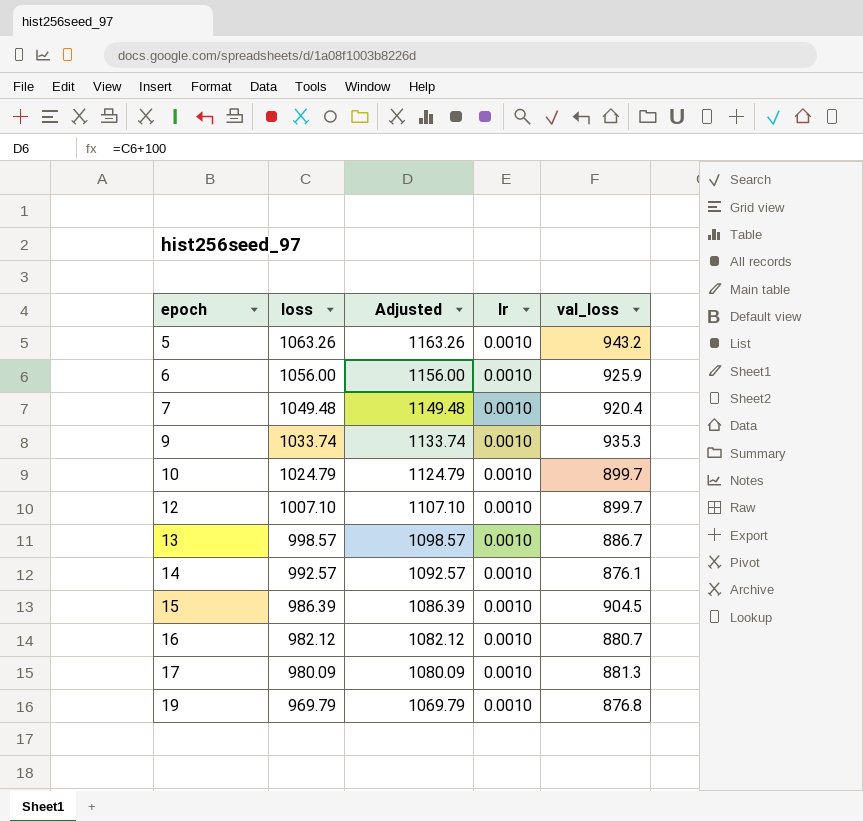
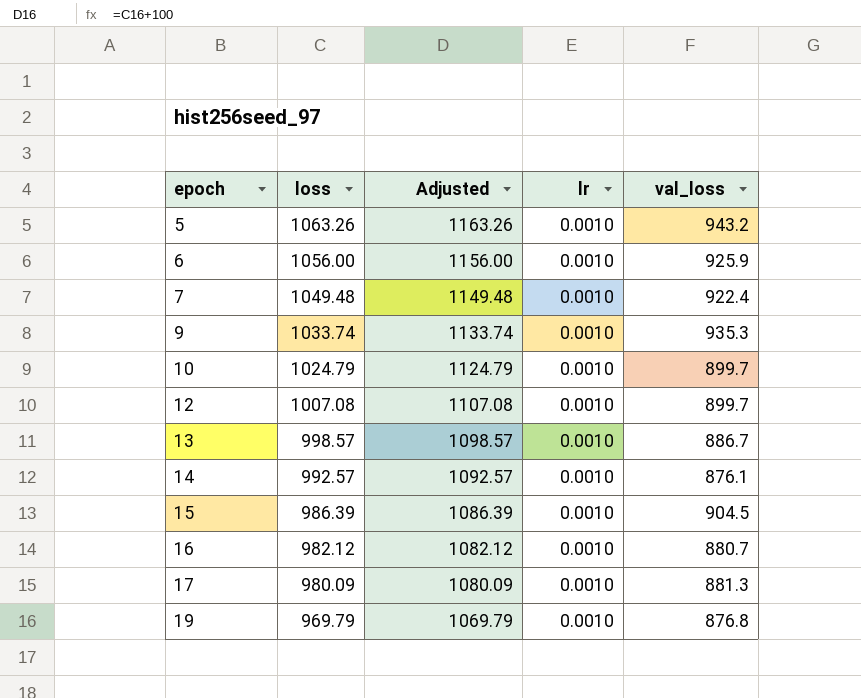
7 | val_loss: 920.4 -> 922.4
12 | loss: 1007.10 -> 1007.08
12 | Adjusted: 1107.10 -> 1107.08

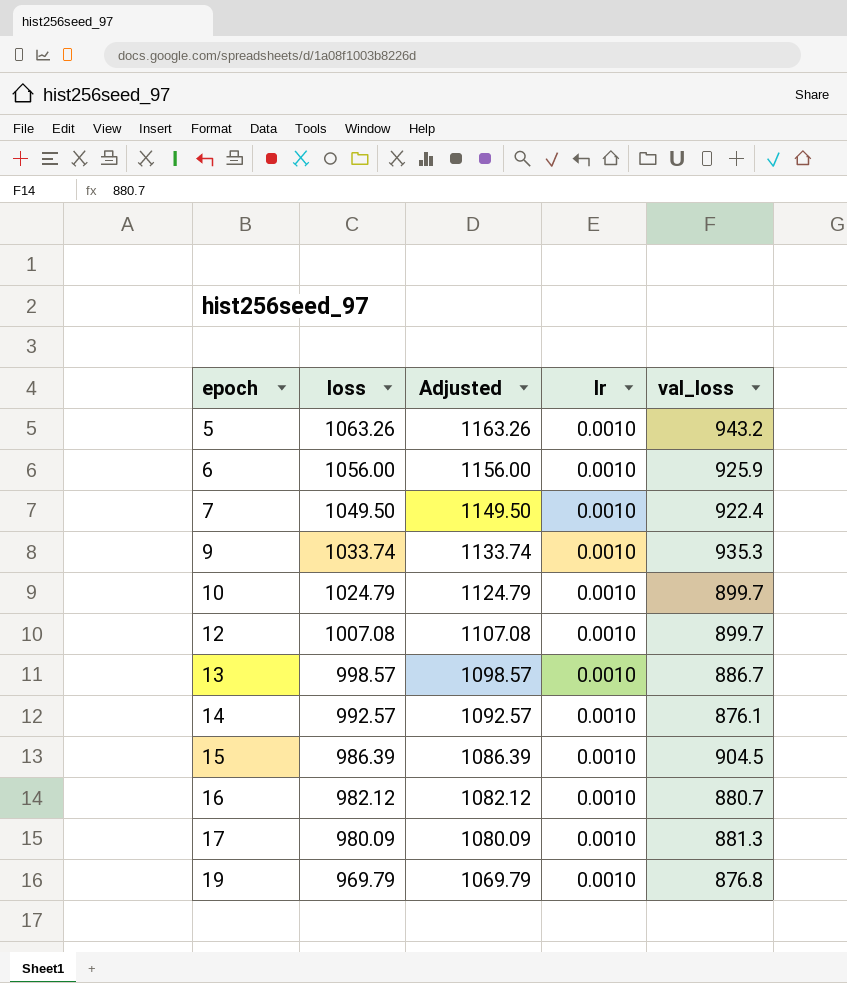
7 | loss: 1049.48 -> 1049.50
7 | Adjusted: 1149.48 -> 1149.50

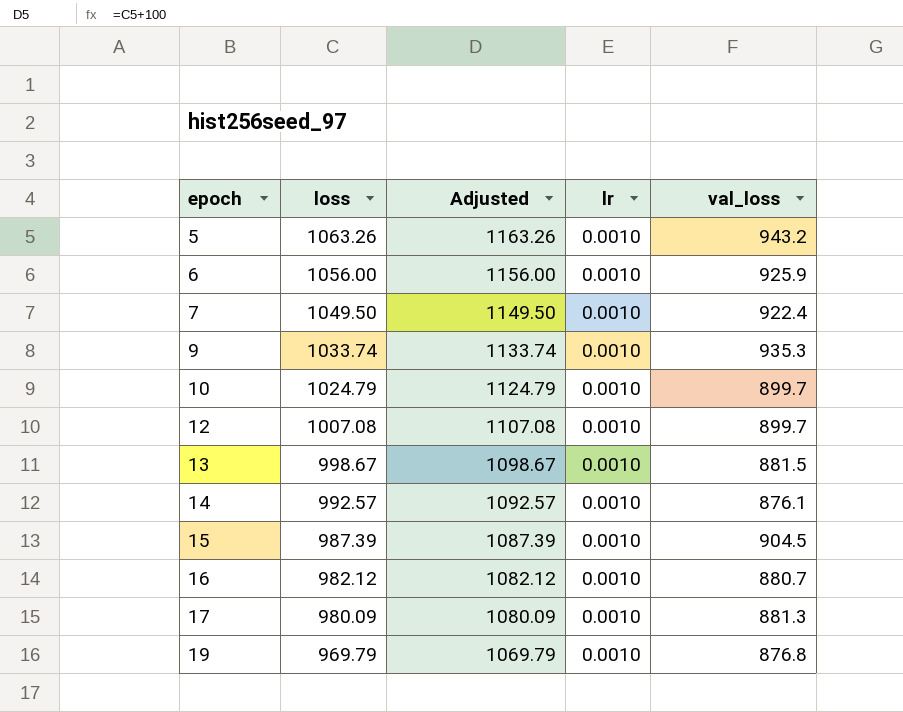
13 | loss: 998.57 -> 998.67
13 | Adjusted: 1098.57 -> 1098.67
13 | val_loss: 886.7 -> 881.5
15 | loss: 986.39 -> 987.39
15 | Adjusted: 1086.39 -> 1087.39

